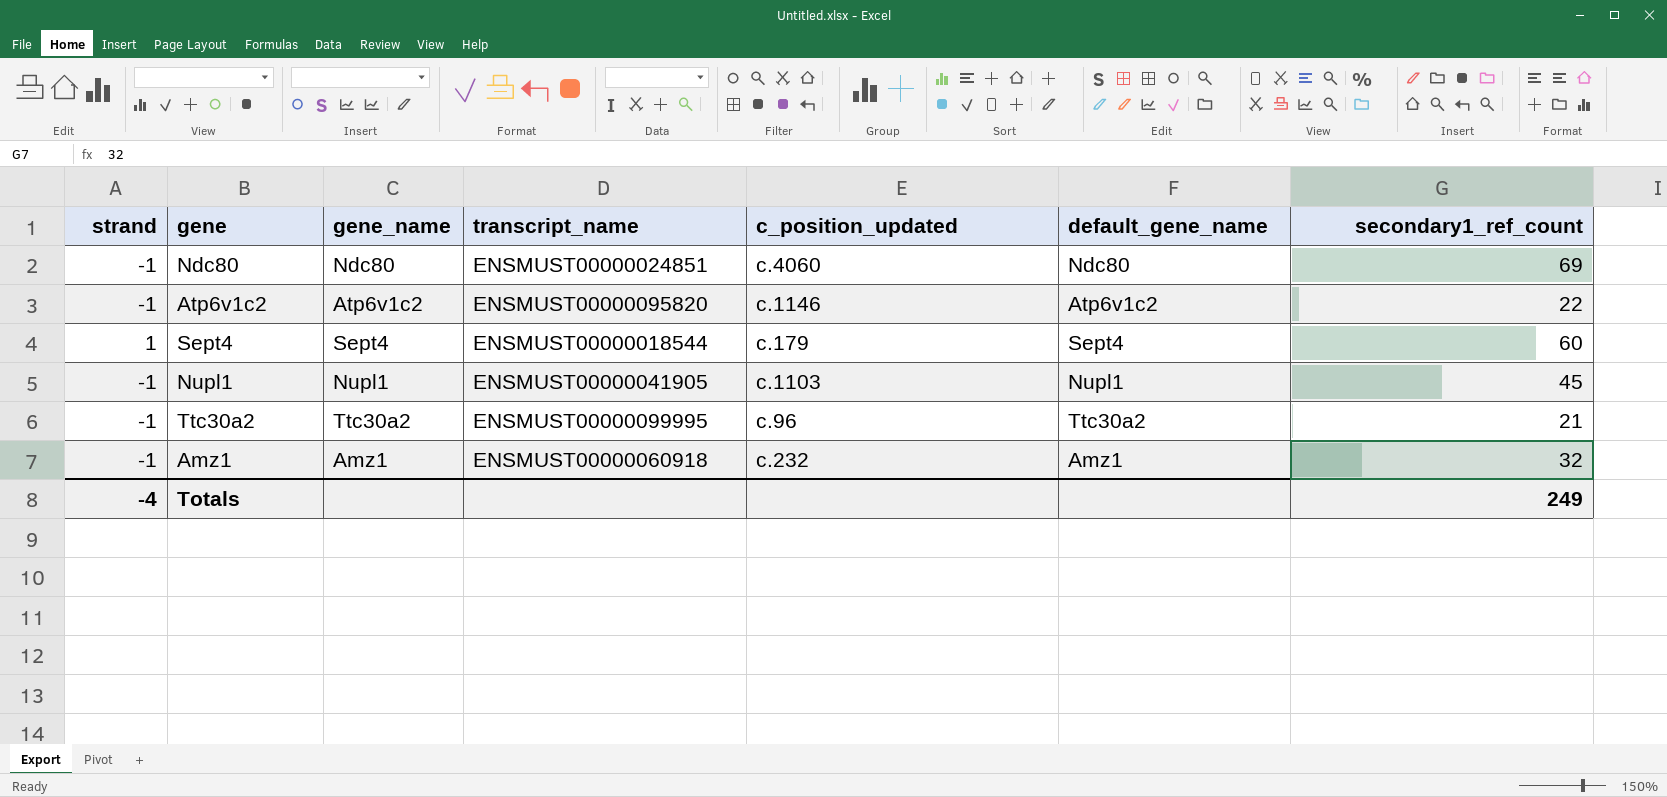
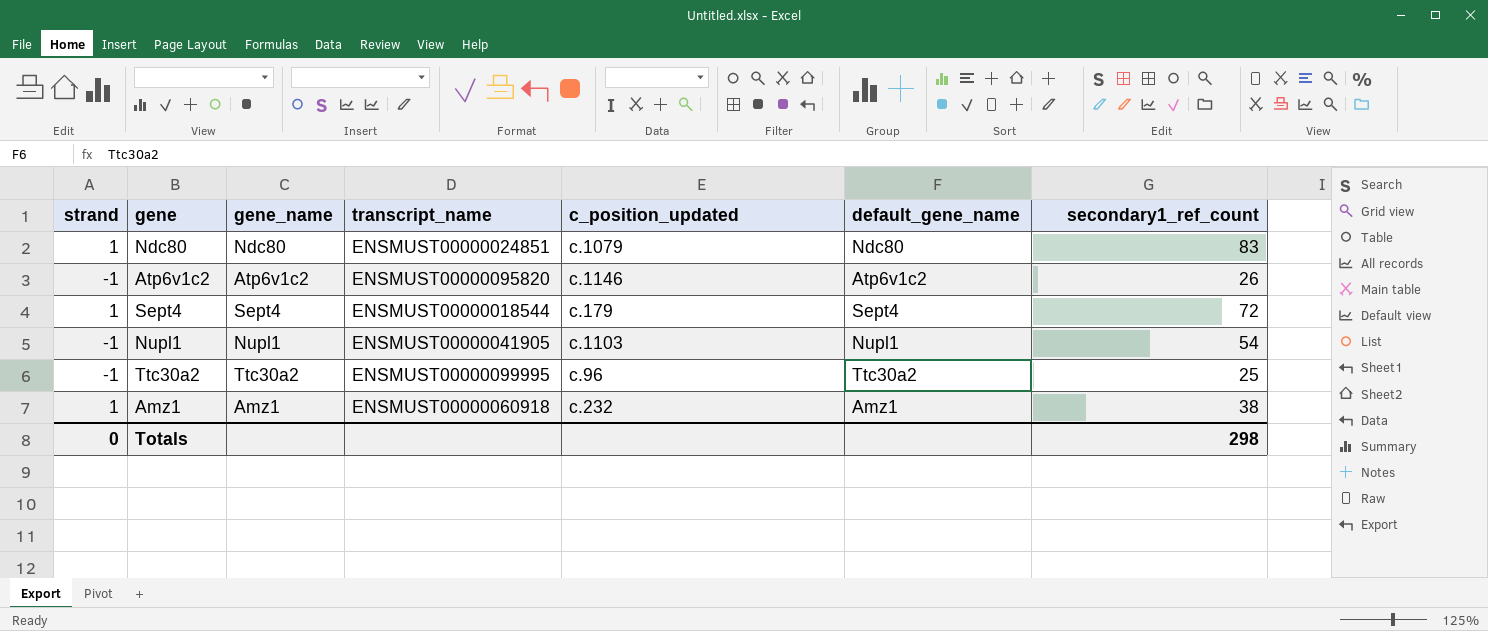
Ndc80 | strand: -1 -> 1
Ndc80 | c_position_updated: c.4060 -> c.1079
Ndc80 | secondary1_ref_count: 69 -> 83
Atp6v1c2 | secondary1_ref_count: 22 -> 26
Sept4 | secondary1_ref_count: 60 -> 72
Nupl1 | secondary1_ref_count: 45 -> 54
Ttc30a2 | secondary1_ref_count: 21 -> 25
Amz1 | strand: -1 -> 1
Amz1 | secondary1_ref_count: 32 -> 38
Totals | strand: -4 -> 0
Totals | secondary1_ref_count: 249 -> 298

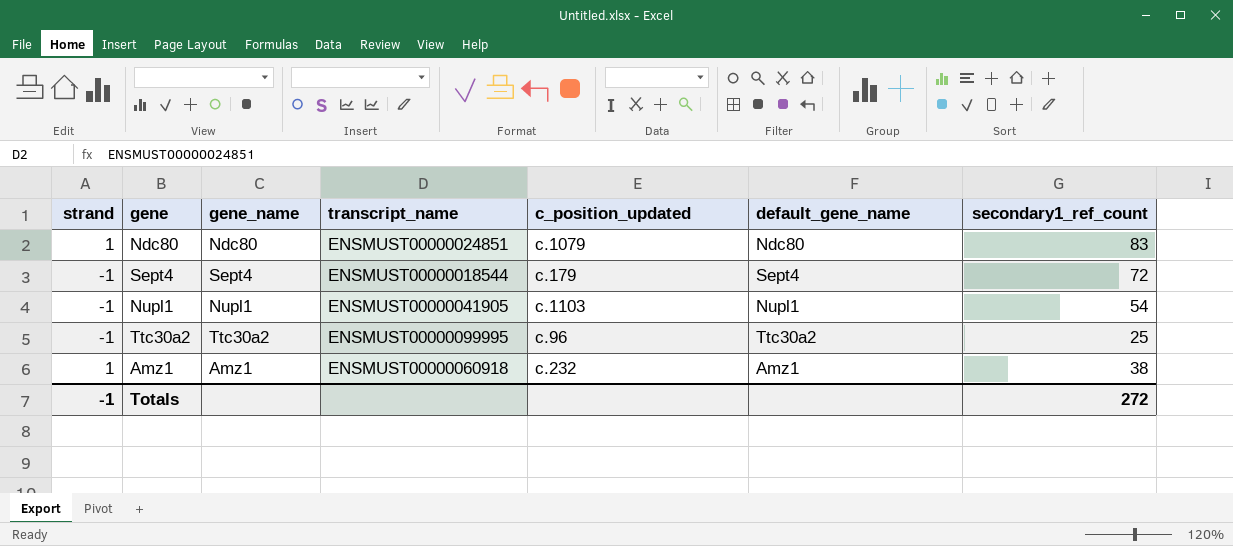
row Atp6v1c2: -1 | Atp6v1c2 | ENSMUST00000095820 | c.1146 | Atp6v1c2 | 26 -> none
Sept4 | strand: 1 -> -1
Totals | strand: 0 -> -1
Totals | secondary1_ref_count: 298 -> 272

